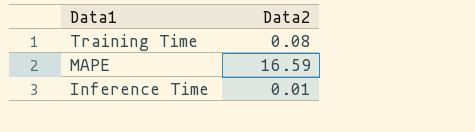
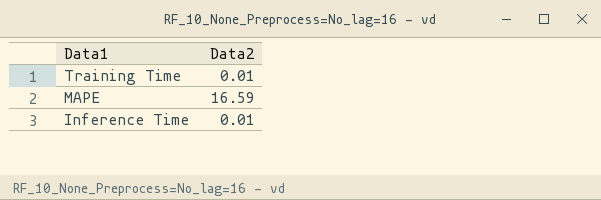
Training Time | Data2: 0.08 -> 0.01

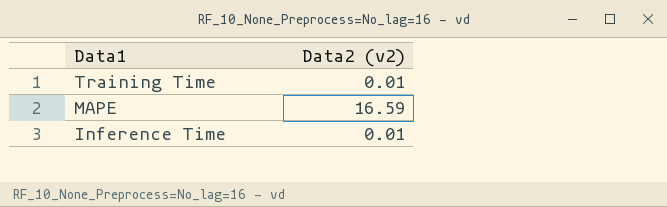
column name: Data2 -> Data2 (v2)

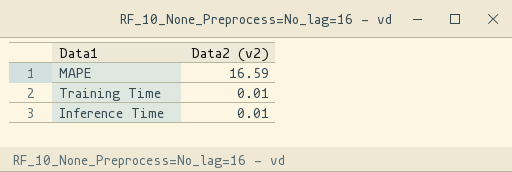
row order: Data1 descending -> Data2 (v2) descending

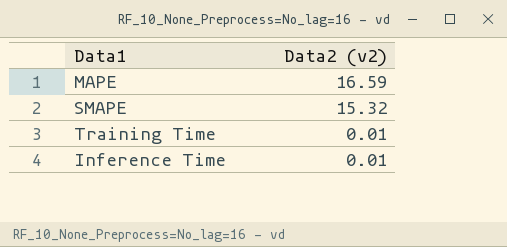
row SMAPE: none -> 15.32

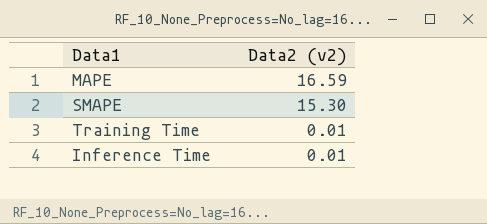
SMAPE | Data2 (v2): 15.32 -> 15.30

